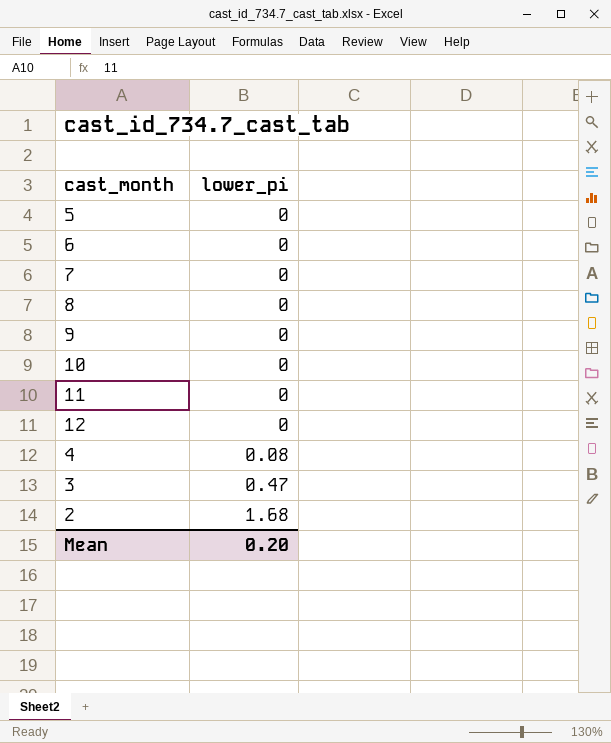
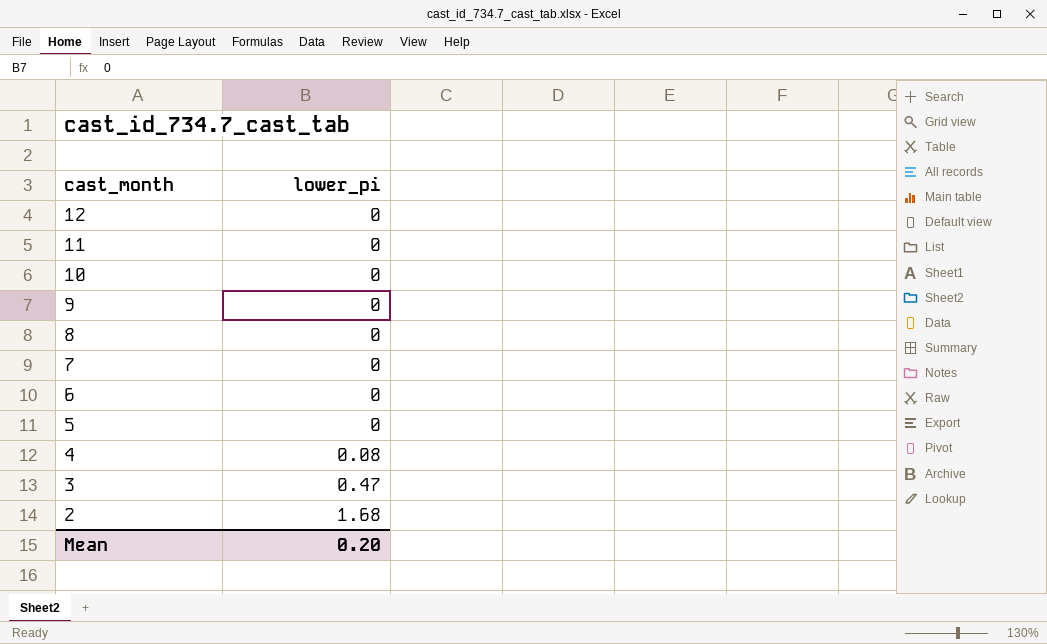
row order: lower_pi ascending -> cast_month descending

